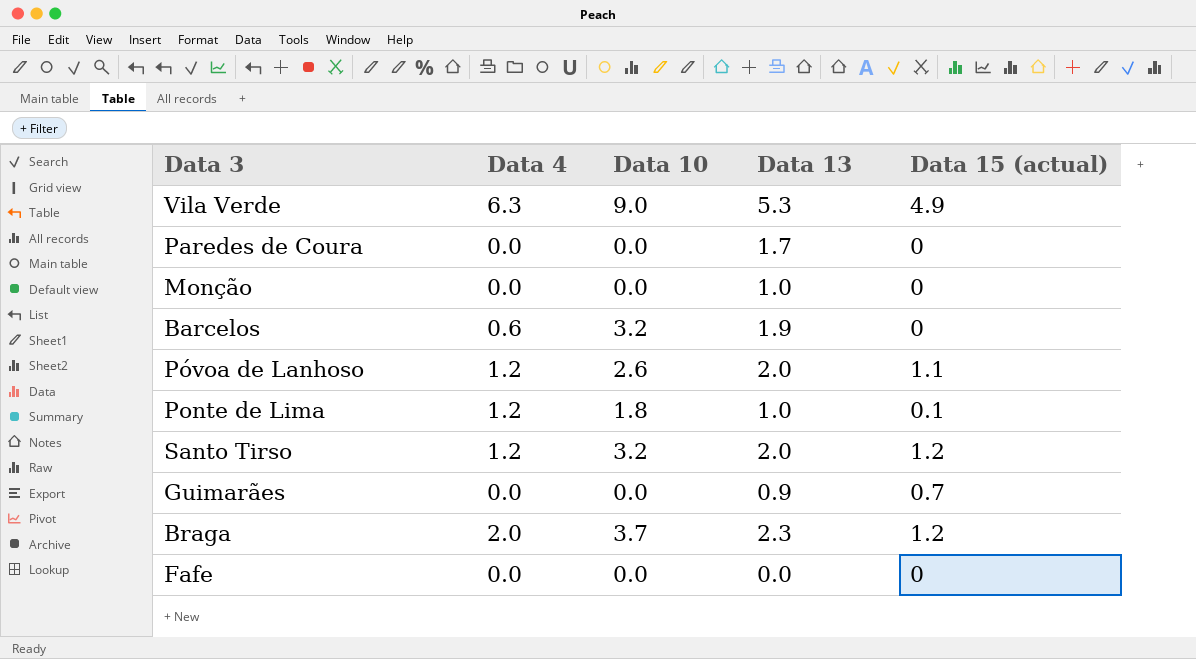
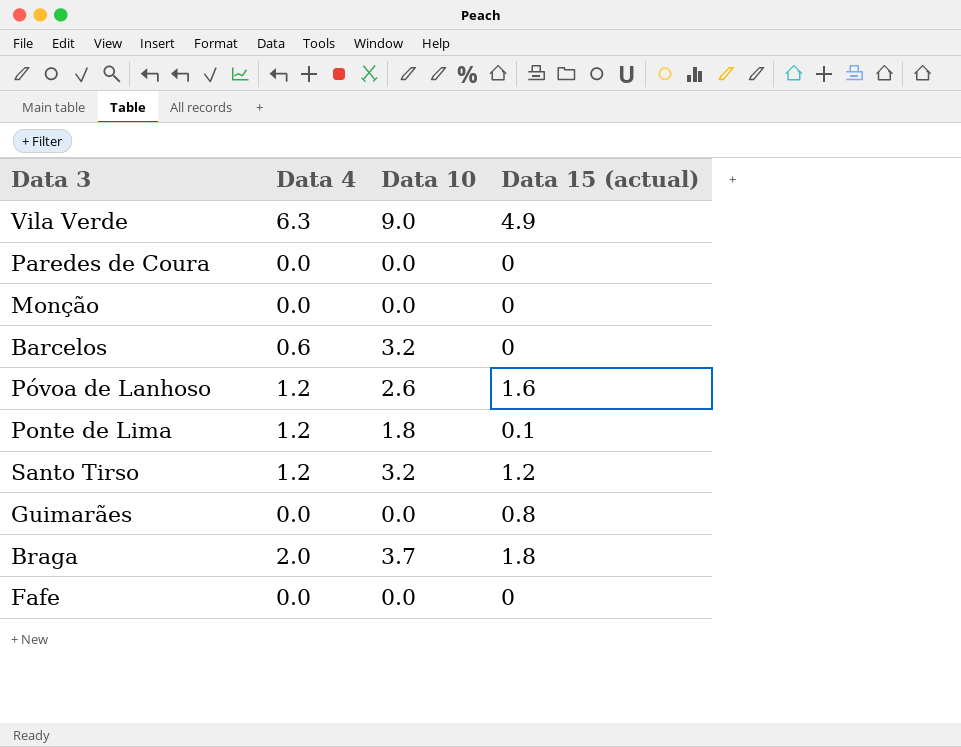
column Data 13 | position: 4 -> none
Póvoa de Lanhoso | Data 15 (actual): 1.1 -> 1.6
Guimarães | Data 15 (actual): 0.7 -> 0.8
Braga | Data 15 (actual): 1.2 -> 1.8

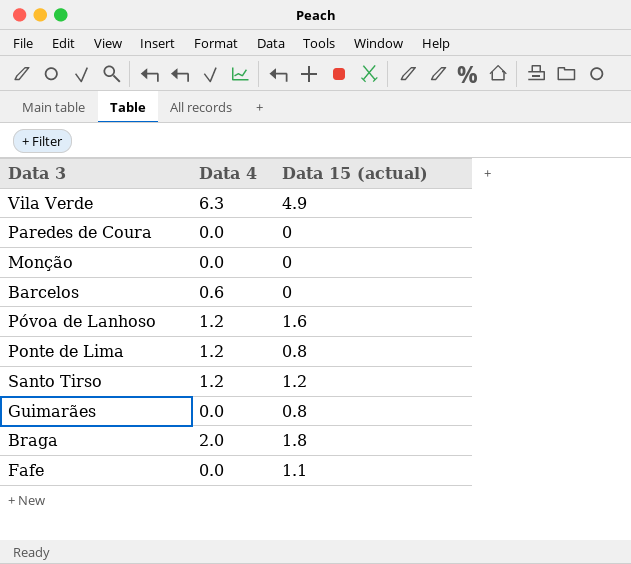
column Data 10 | position: 3 -> none
Ponte de Lima | Data 15 (actual): 0.1 -> 0.8
Fafe | Data 15 (actual): 0 -> 1.1

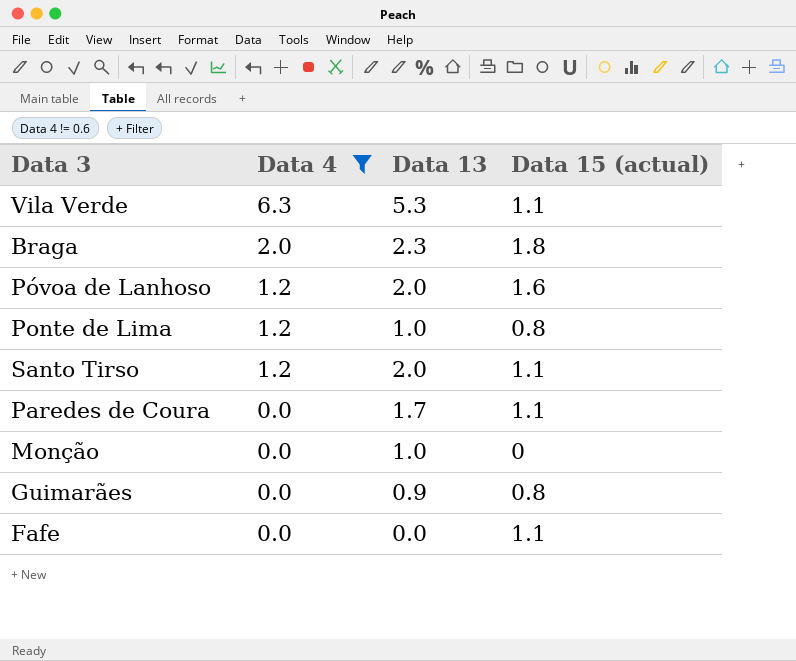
filter: none -> Data 4 != 0.6
row order: none -> Data 4 descending
column Data 13 | position: none -> 3
Vila Verde | Data 15 (actual): 4.9 -> 1.1
Santo Tirso | Data 15 (actual): 1.2 -> 1.1
Paredes de Coura | Data 15 (actual): 0 -> 1.1

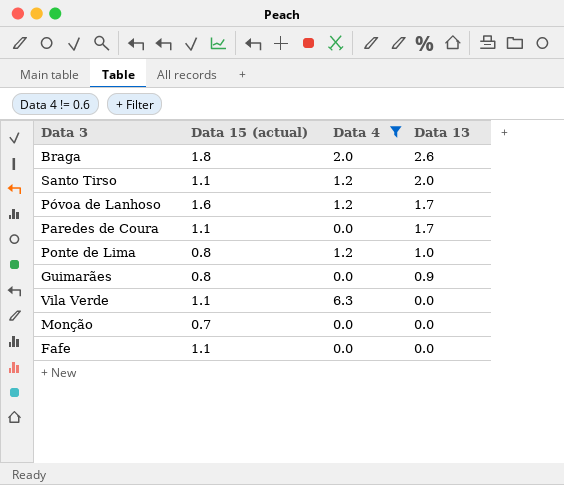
row order: Data 4 descending -> Data 13 descending
column Data 15 (actual) | position: 4 -> 2
Braga | Data 13: 2.3 -> 2.6
Póvoa de Lanhoso | Data 13: 2.0 -> 1.7
Vila Verde | Data 13: 5.3 -> 0.0
Monção | Data 15 (actual): 0 -> 0.7
Monção | Data 13: 1.0 -> 0.0

